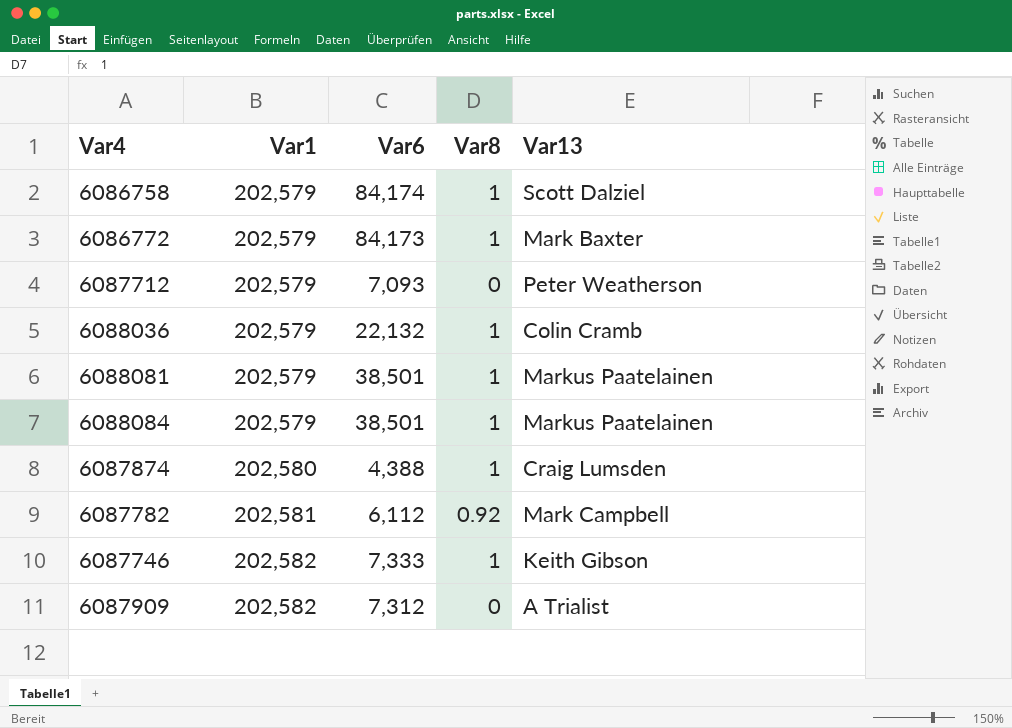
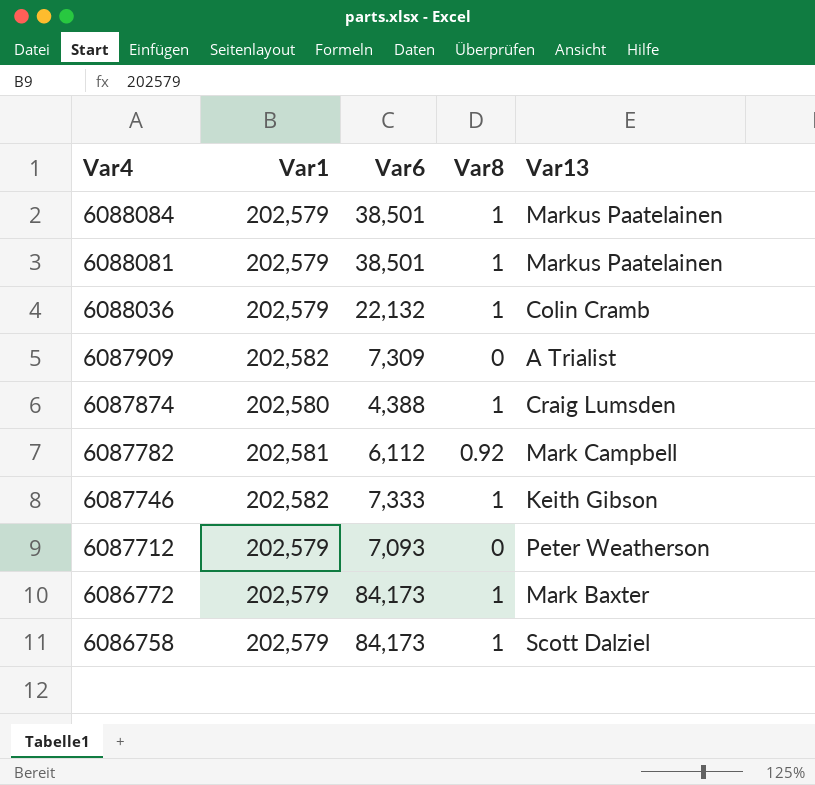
row order: Var1 ascending -> Var4 descending
6087909 | Var6: 7,312 -> 7,309
6086758 | Var6: 84,174 -> 84,173

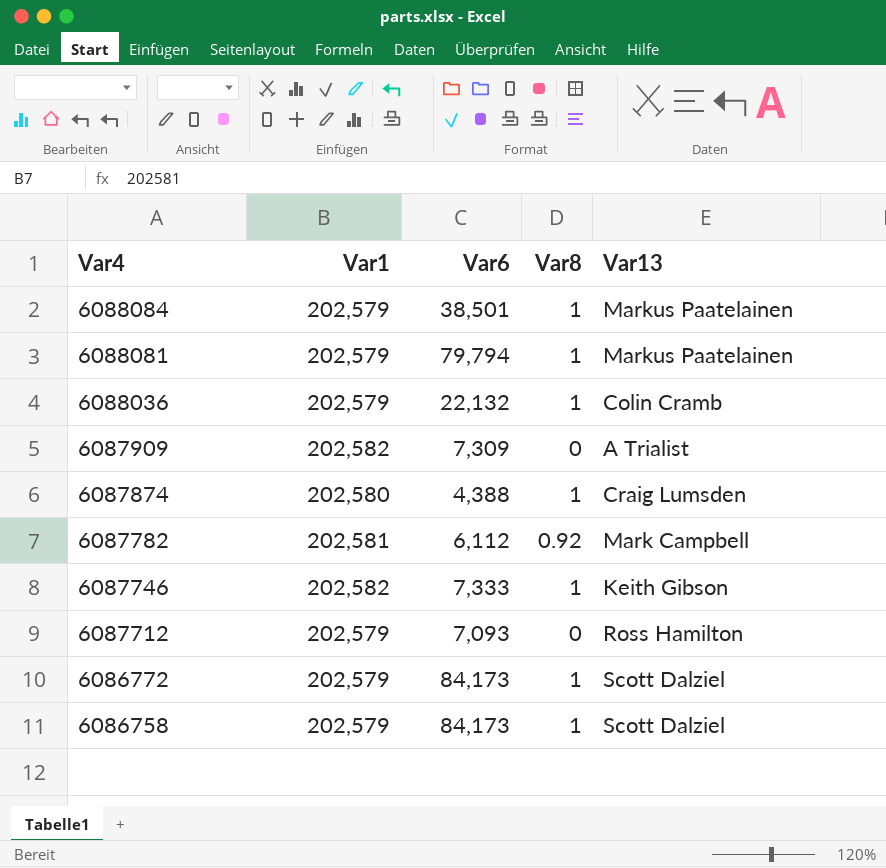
6088081 | Var6: 38,501 -> 79,794
6087712 | Var13: Peter Weatherson -> Ross Hamilton
6086772 | Var13: Mark Baxter -> Scott Dalziel

